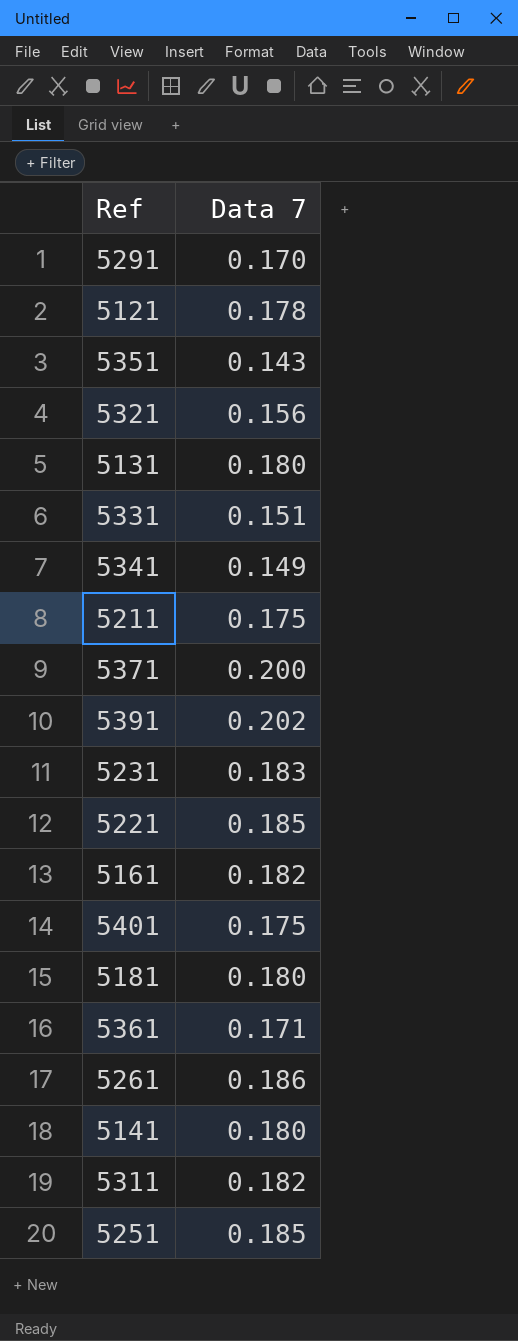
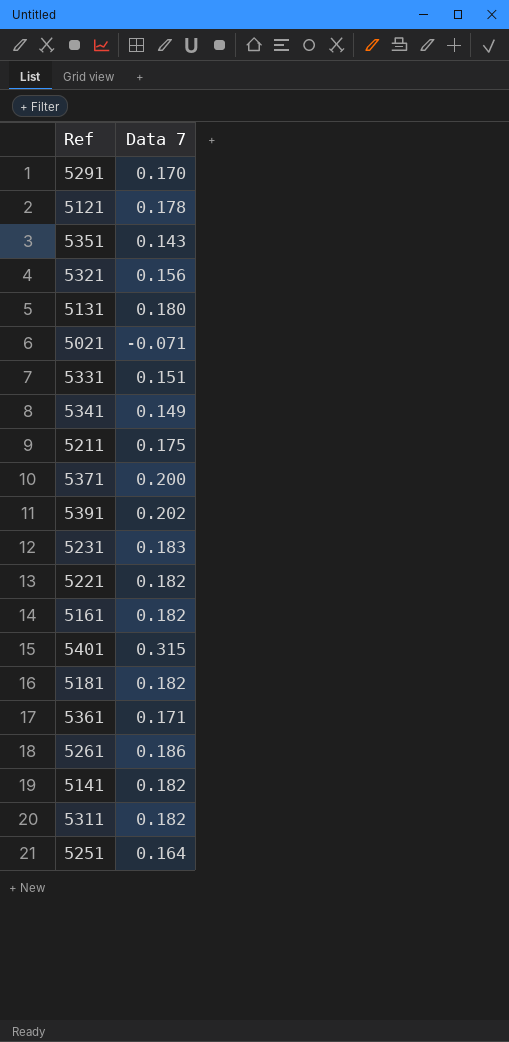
row 5021: none -> -0.071
5221 | Data 7: 0.185 -> 0.182
5401 | Data 7: 0.175 -> 0.315
5181 | Data 7: 0.180 -> 0.182
5141 | Data 7: 0.180 -> 0.182
5251 | Data 7: 0.185 -> 0.164

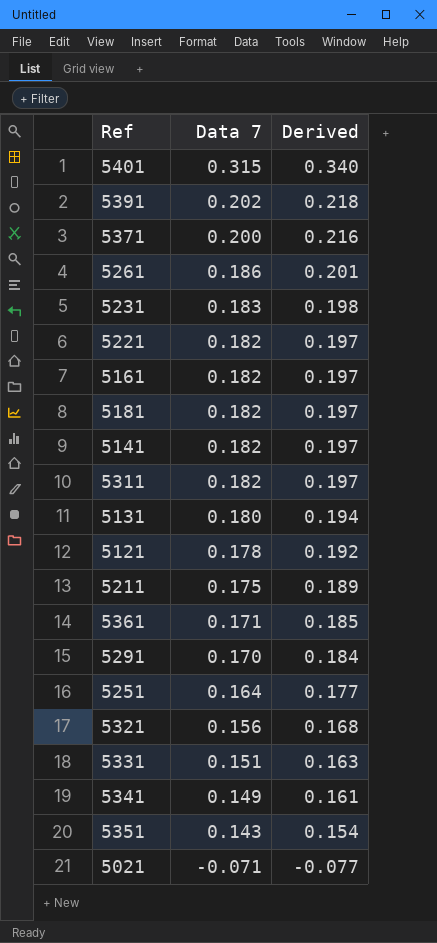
row order: none -> Data 7 descending
column Derived | formula: none -> [Data 7] * 1.08

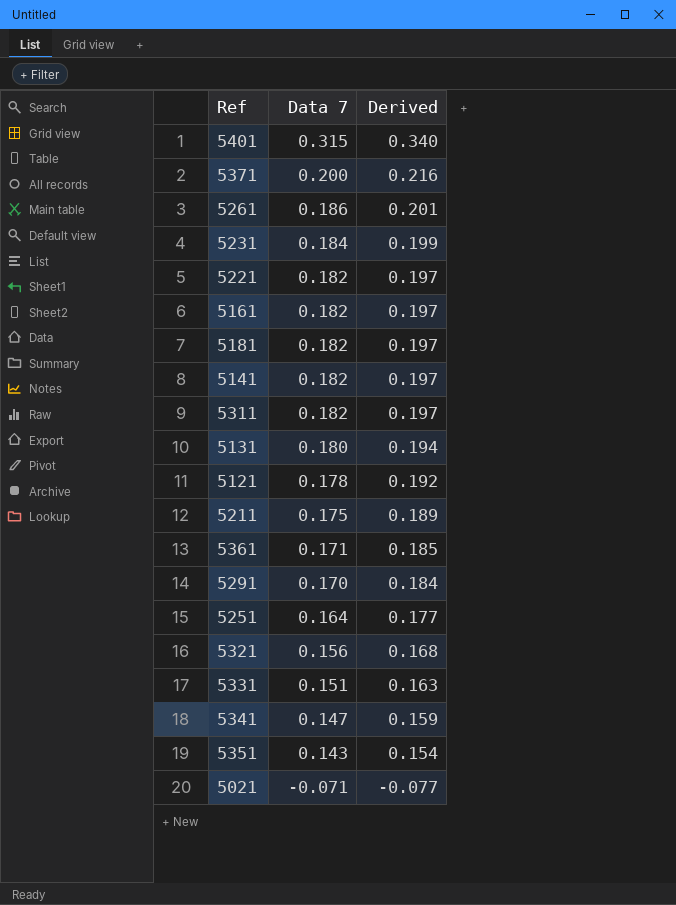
row 5391: 0.202 | 0.218 -> none
5231 | Data 7: 0.183 -> 0.184
5231 | Derived: 0.198 -> 0.199
5341 | Data 7: 0.149 -> 0.147
5341 | Derived: 0.161 -> 0.159

